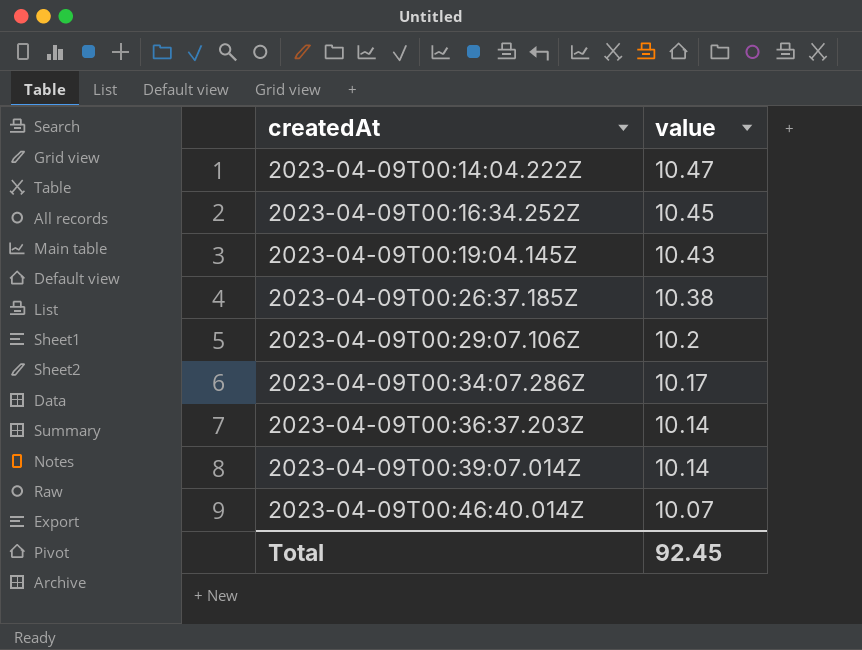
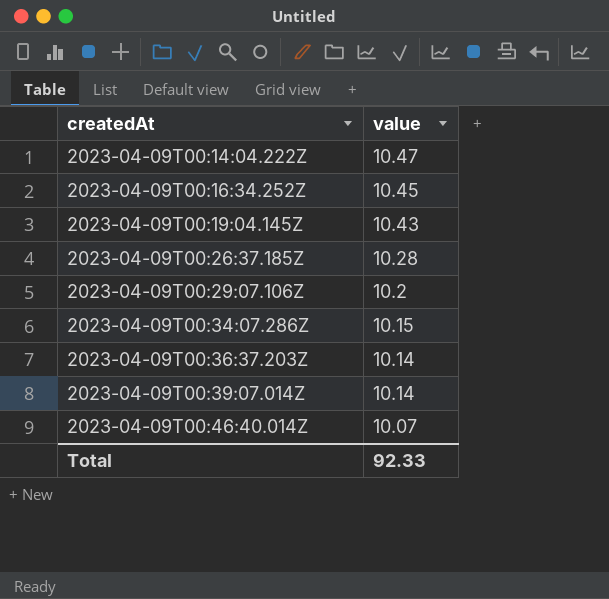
2023-04-09T00:26:37.185Z | value: 10.38 -> 10.28
2023-04-09T00:34:07.286Z | value: 10.17 -> 10.15
Total | value: 92.45 -> 92.33

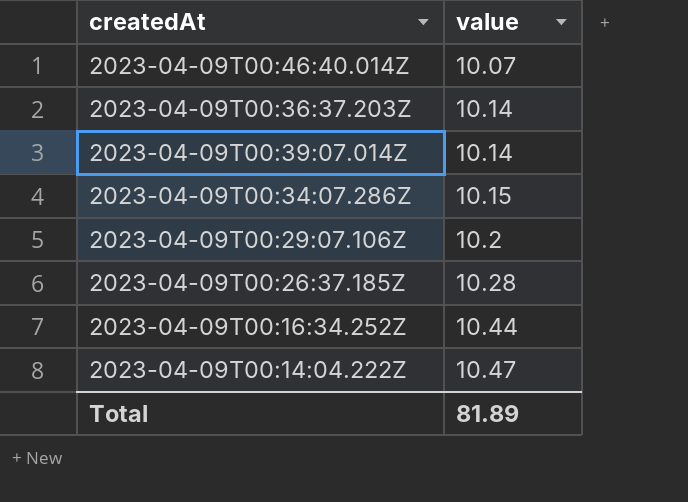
row order: createdAt ascending -> value ascending
row 2023-04-09T00:19:04.145Z: 10.43 -> none
2023-04-09T00:16:34.252Z | value: 10.45 -> 10.44
Total | value: 92.33 -> 81.89

